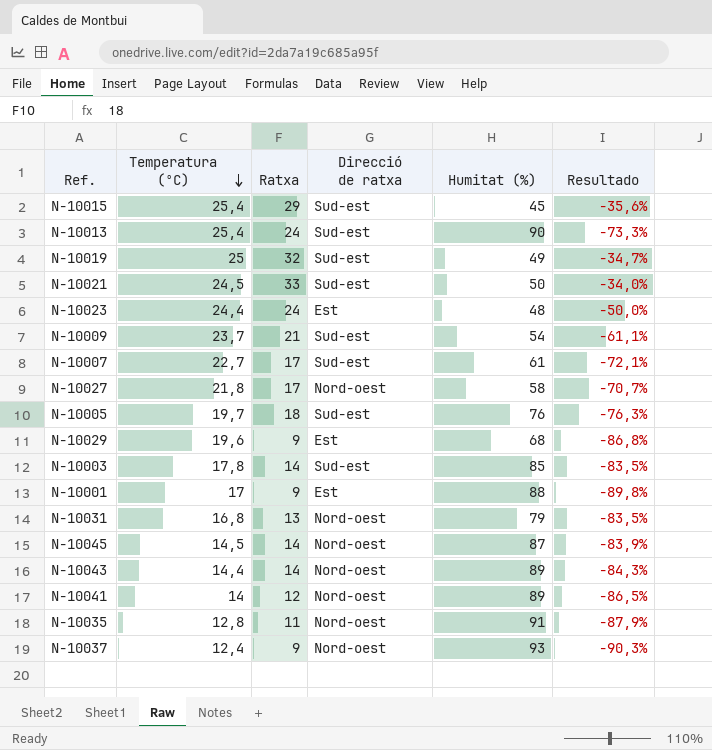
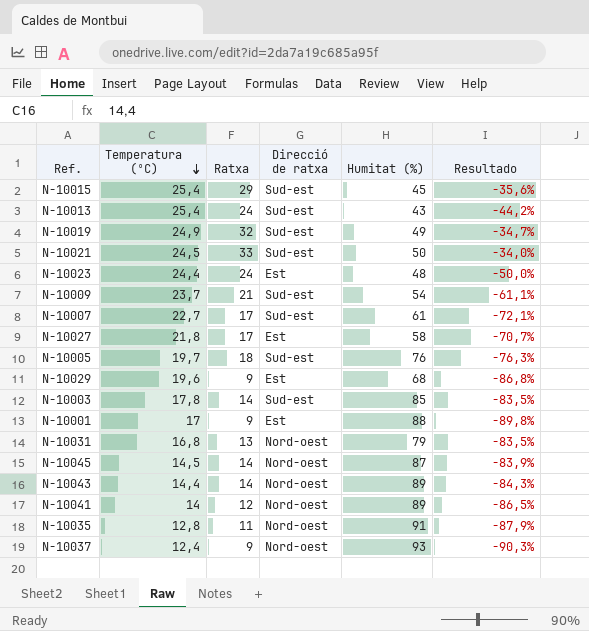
N-10013 | Humitat (%): 90 -> 43
N-10013 | Resultado: -73,3% -> -44,2%
N-10019 | Temperatura (ºC): 25 -> 24,9
N-10027 | Direcció de ratxa: Nord-oest -> Est

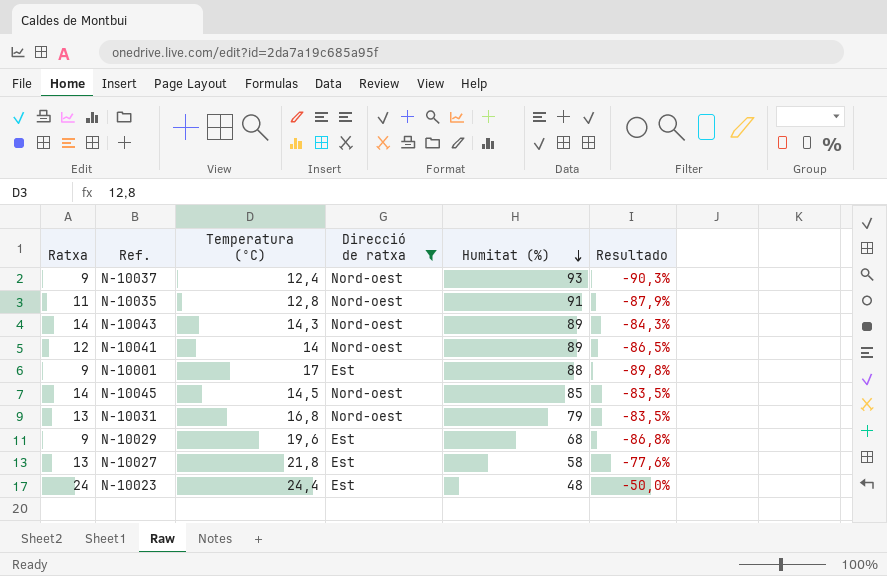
filter: none -> Direcció de ratxa != Sud-est
row order: Temperatura (ºC) descending -> Humitat (%) descending
column Ratxa | position: 3 -> 1
N-10043 | Temperatura (ºC): 14,4 -> 14,3
N-10045 | Humitat (%): 87 -> 85
N-10045 | Resultado: -83,9% -> -83,5%
N-10027 | Ratxa: 17 -> 13
N-10027 | Resultado: -70,7% -> -77,6%

